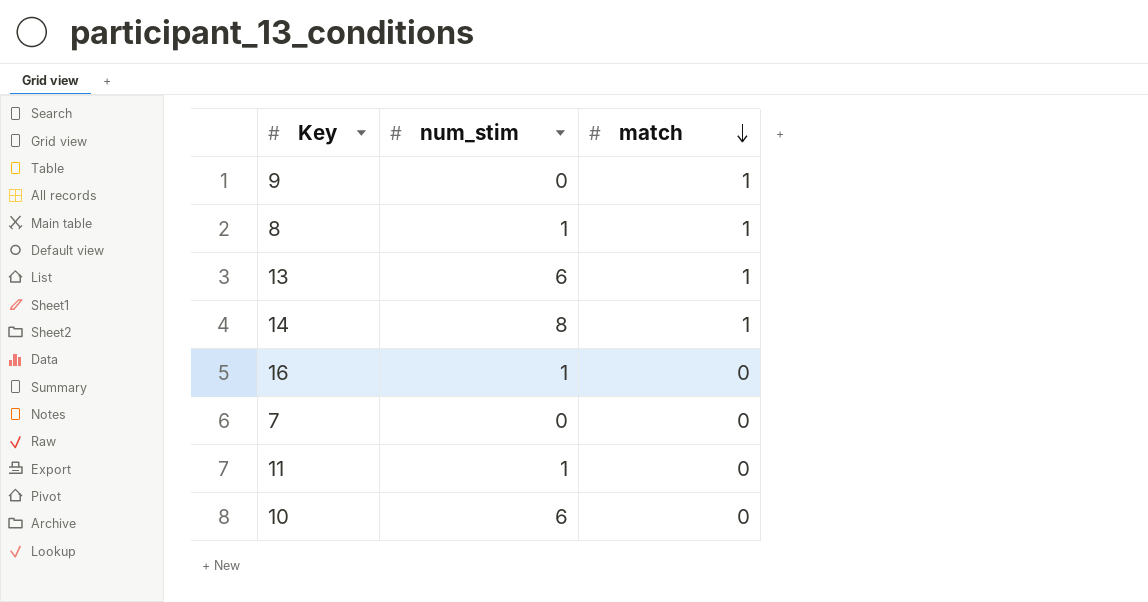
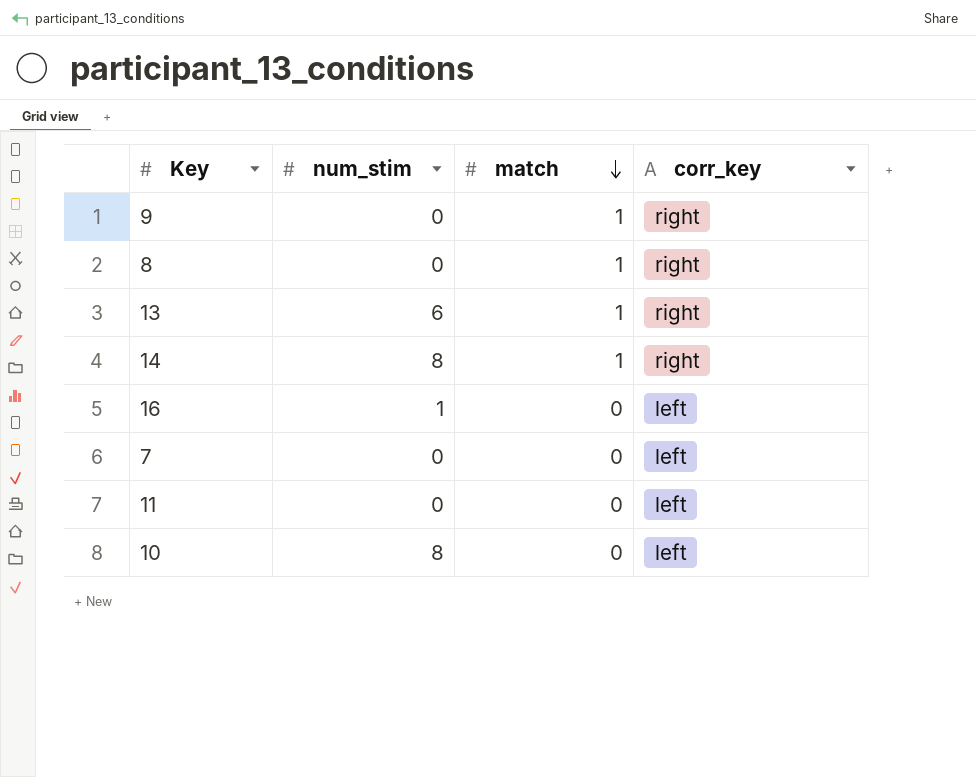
column corr_key | position: none -> 4
8 | num_stim: 1 -> 0
11 | num_stim: 1 -> 0
10 | num_stim: 6 -> 8

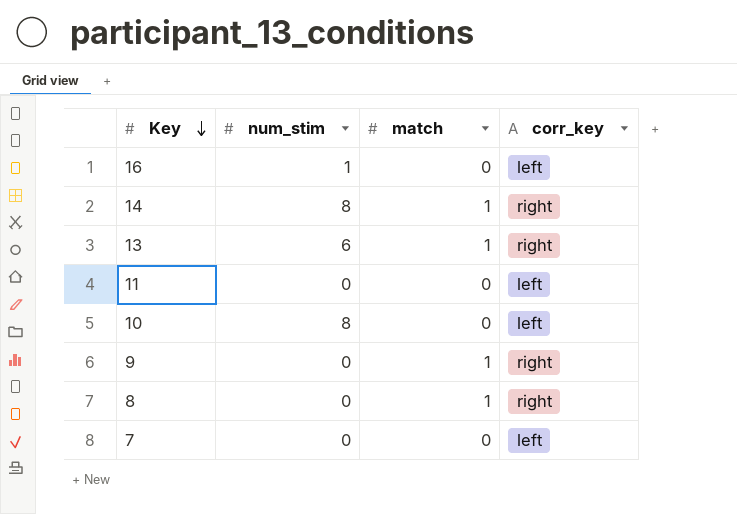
row order: match descending -> Key descending

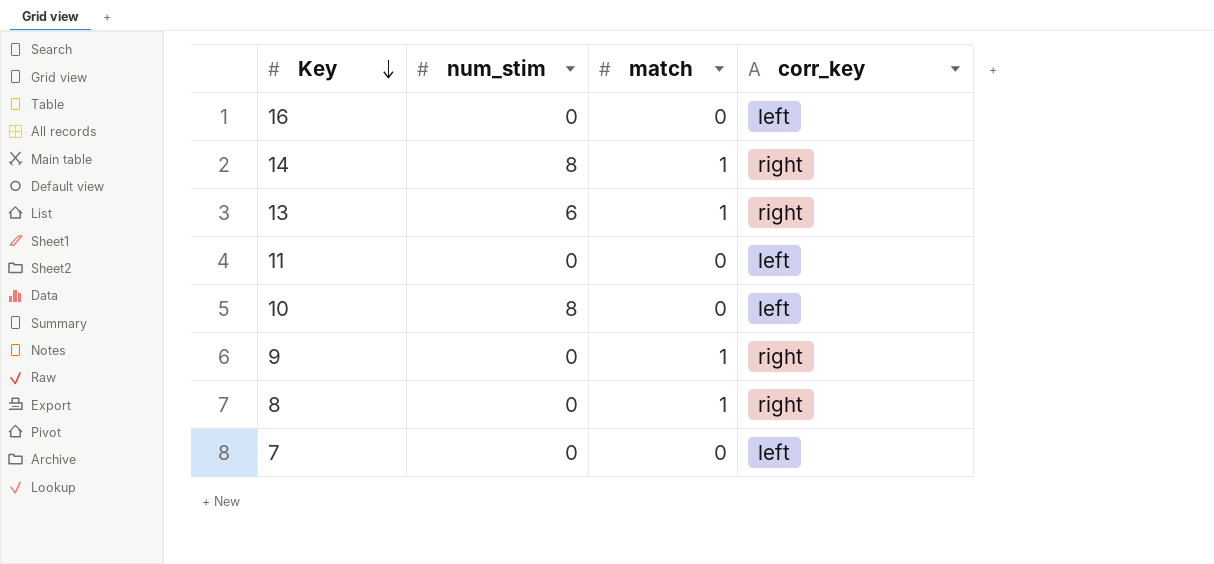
16 | num_stim: 1 -> 0

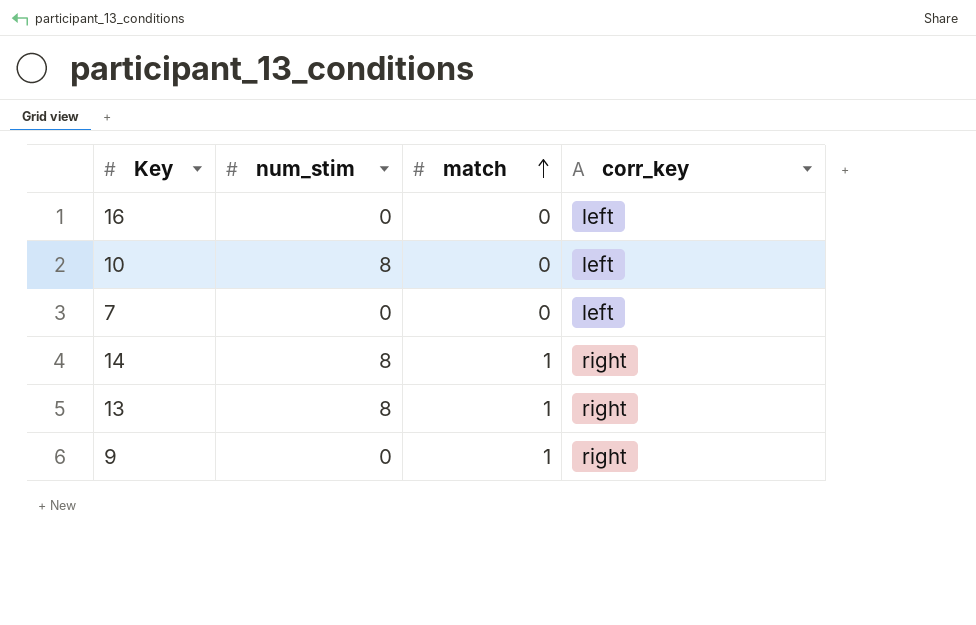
row order: Key descending -> match ascending
row 11: 0 | 0 | left -> none
row 8: 0 | 1 | right -> none
13 | num_stim: 6 -> 8

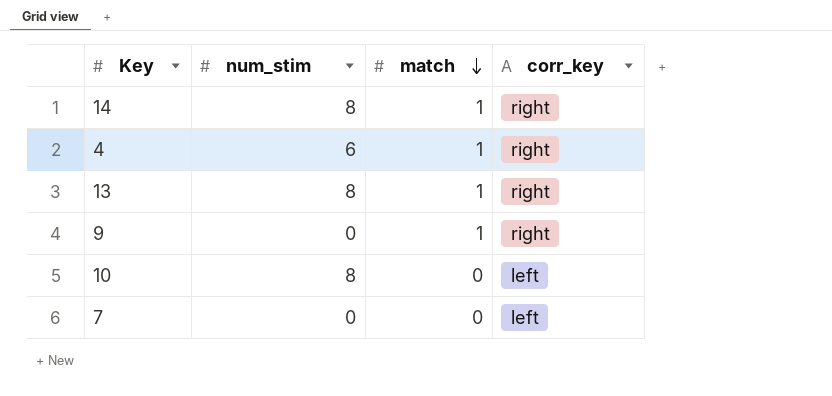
row order: match ascending -> match descending
row 16: 0 | 0 | left -> none
row 4: none -> 6 | 1 | right

